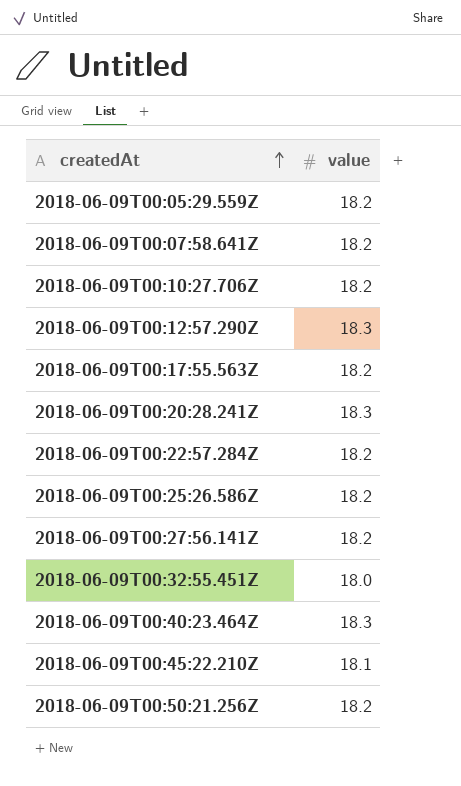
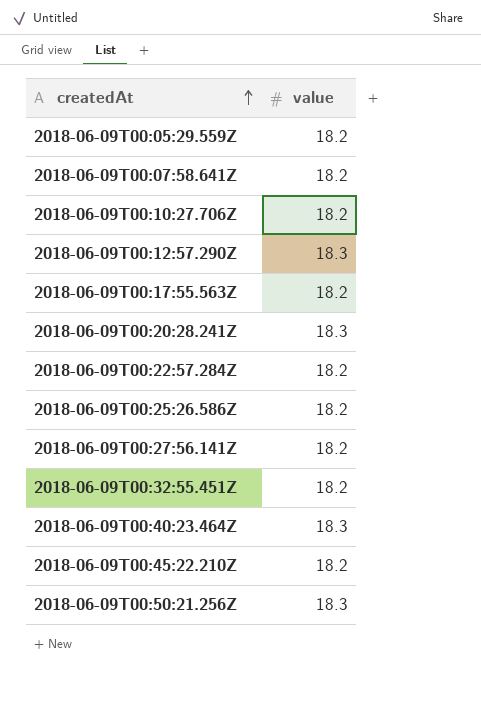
2018-06-09T00:32:55.451Z | value: 18.0 -> 18.2
2018-06-09T00:45:22.210Z | value: 18.1 -> 18.2
2018-06-09T00:50:21.256Z | value: 18.2 -> 18.3

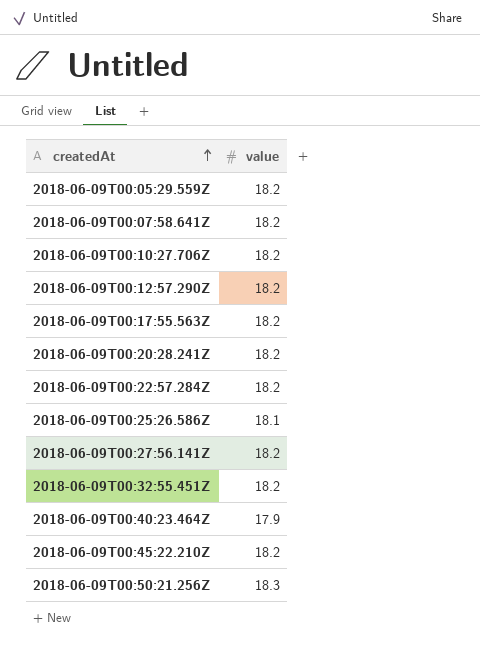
2018-06-09T00:12:57.290Z | value: 18.3 -> 18.2
2018-06-09T00:20:28.241Z | value: 18.3 -> 18.2
2018-06-09T00:25:26.586Z | value: 18.2 -> 18.1
2018-06-09T00:40:23.464Z | value: 18.3 -> 17.9

